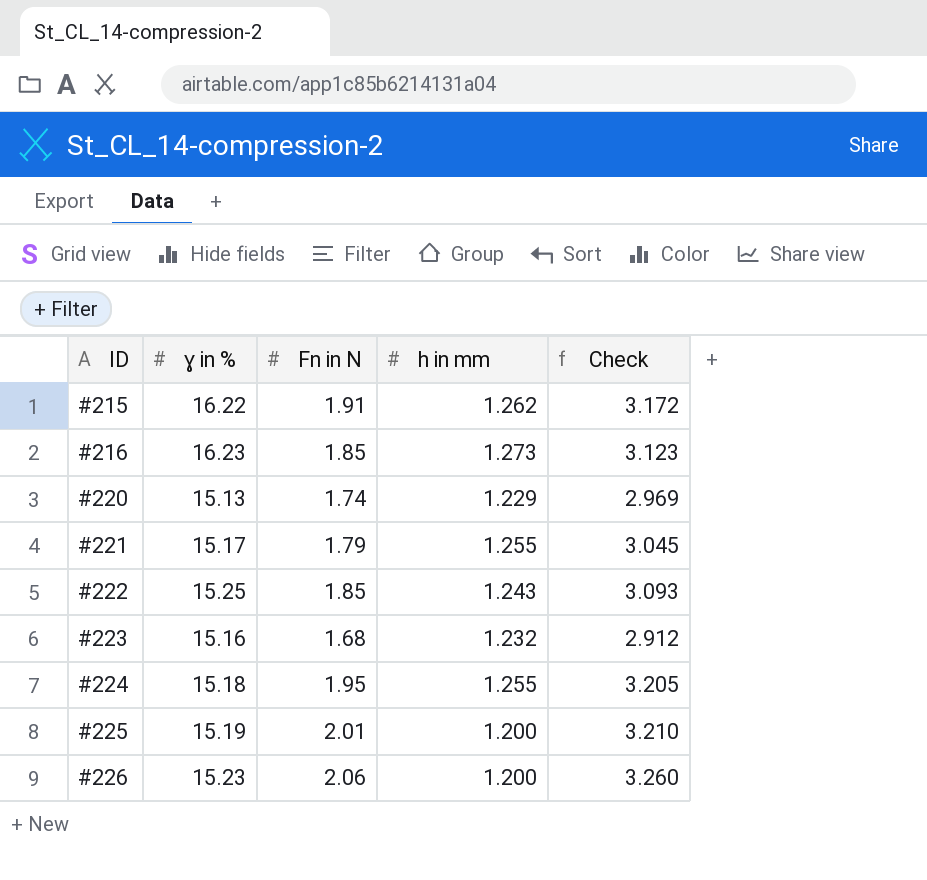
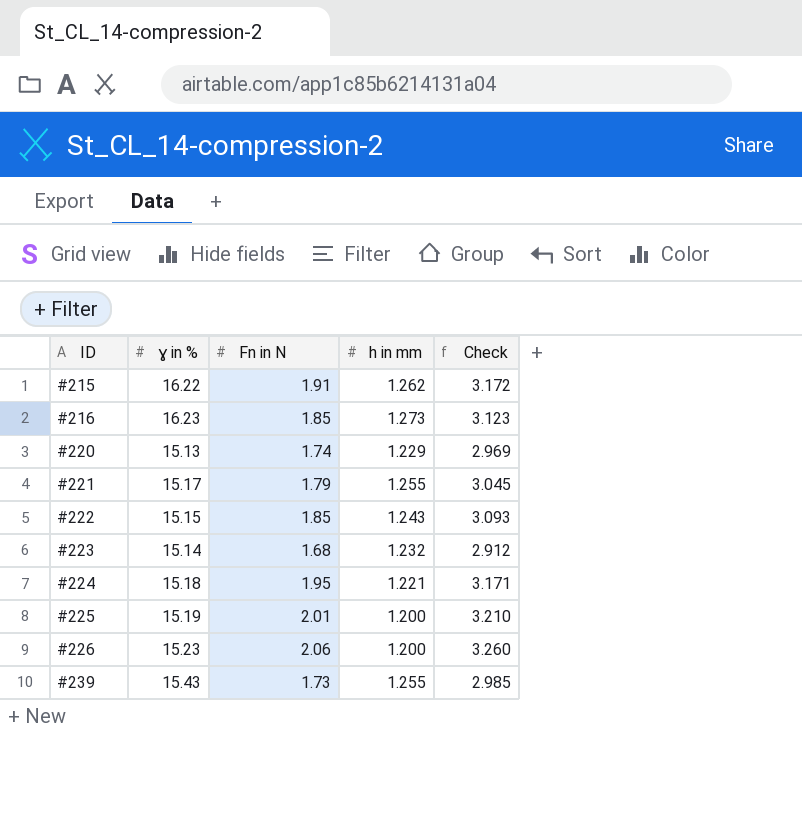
#222 | ɣ in %: 15.25 -> 15.15
#223 | ɣ in %: 15.16 -> 15.14
#224 | h in mm: 1.255 -> 1.221
#224 | Check: 3.205 -> 3.171
row #239: none -> 15.43 | 1.73 | 1.255 | 2.985

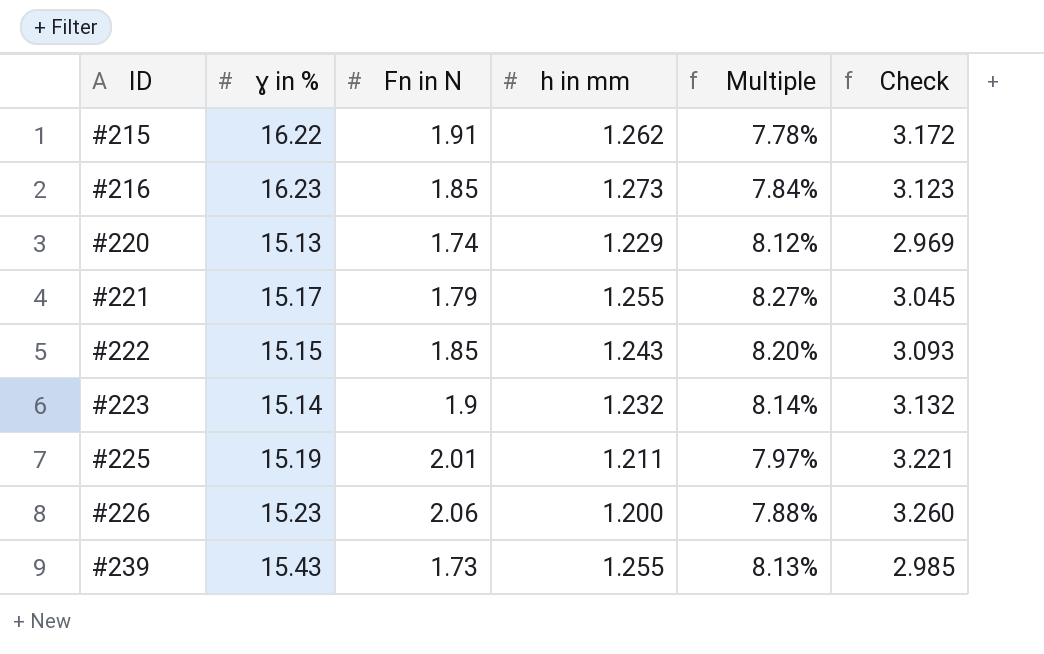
column Multiple | formula: none -> [h in mm] / [ɣ in %]
row #224: 15.18 | 1.95 | 1.221 | 3.171 -> none
#223 | Fn in N: 1.68 -> 1.9
#223 | Check: 2.912 -> 3.132
#225 | h in mm: 1.200 -> 1.211
#225 | Check: 3.210 -> 3.221

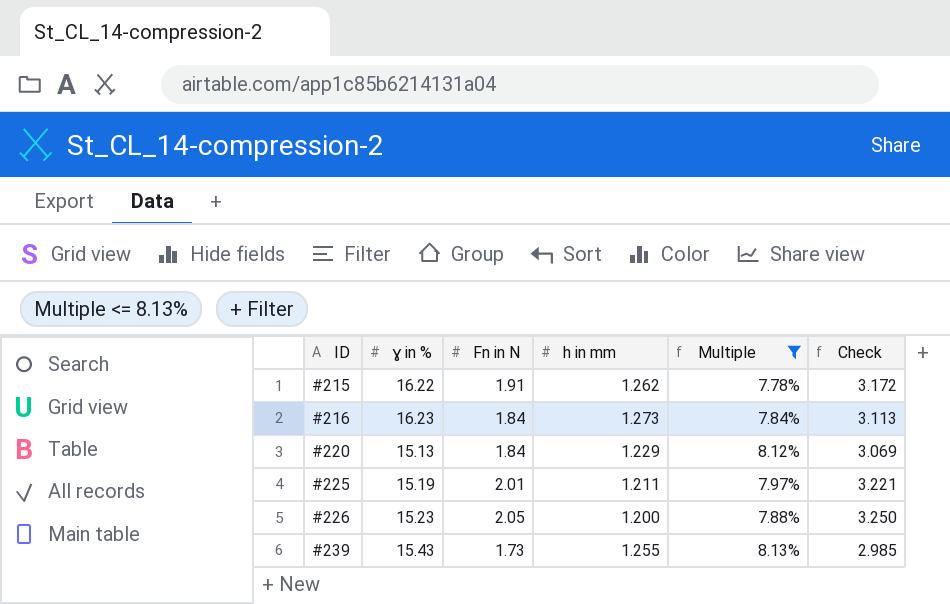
filter: none -> Multiple <= 8.13%
#216 | Fn in N: 1.85 -> 1.84
#216 | Check: 3.123 -> 3.113
#220 | Fn in N: 1.74 -> 1.84
#220 | Check: 2.969 -> 3.069
#226 | Fn in N: 2.06 -> 2.05
#226 | Check: 3.260 -> 3.250

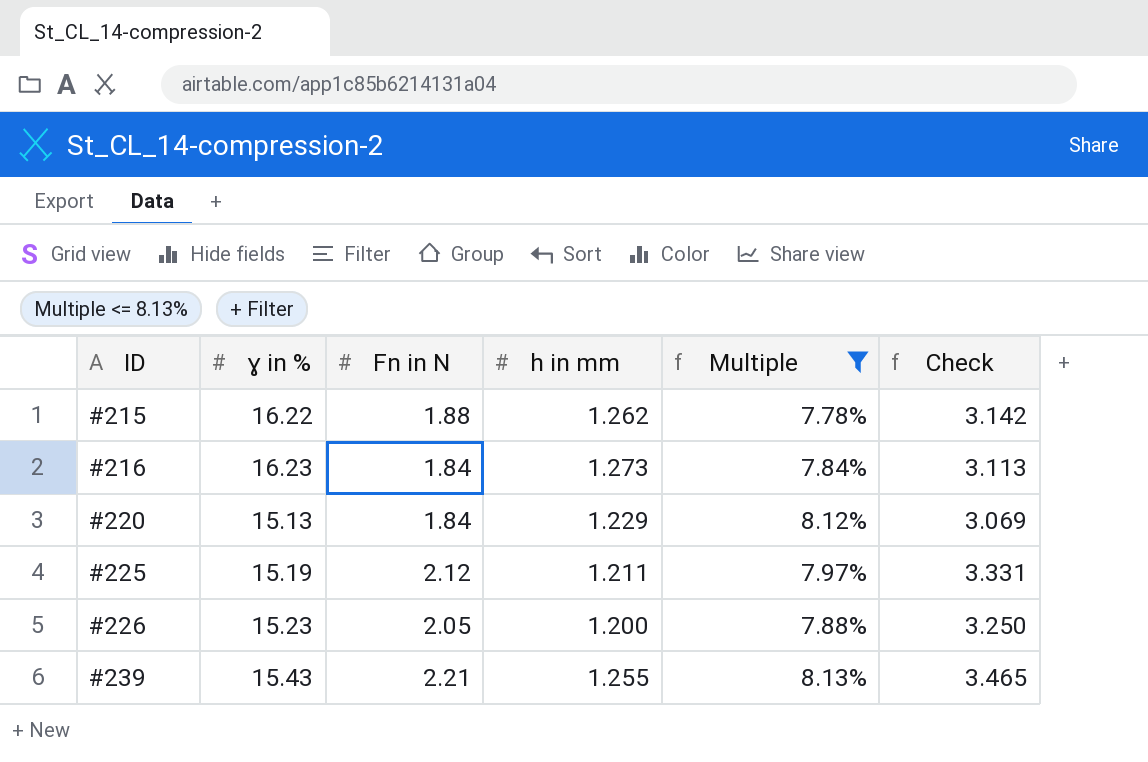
#215 | Fn in N: 1.91 -> 1.88
#215 | Check: 3.172 -> 3.142
#225 | Fn in N: 2.01 -> 2.12
#225 | Check: 3.221 -> 3.331
#239 | Fn in N: 1.73 -> 2.21
#239 | Check: 2.985 -> 3.465

